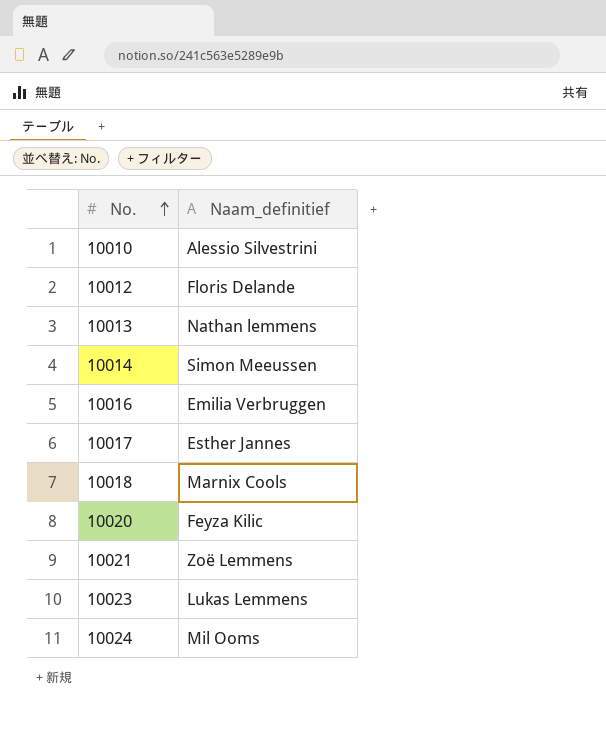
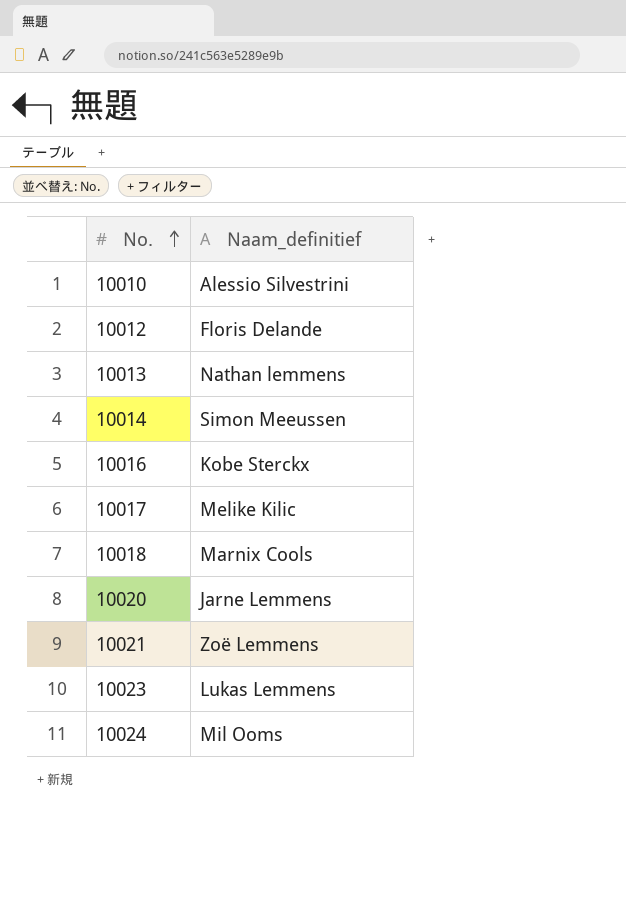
10016 | Naam_definitief: Emilia Verbruggen -> Kobe Sterckx
10017 | Naam_definitief: Esther Jannes -> Melike Kilic
10020 | Naam_definitief: Feyza Kilic -> Jarne Lemmens

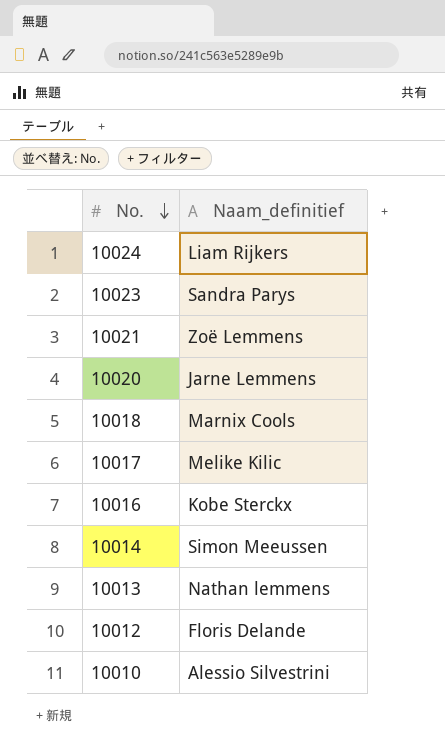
row order: No. ascending -> No. descending
10024 | Naam_definitief: Mil Ooms -> Liam Rijkers
10023 | Naam_definitief: Lukas Lemmens -> Sandra Parys

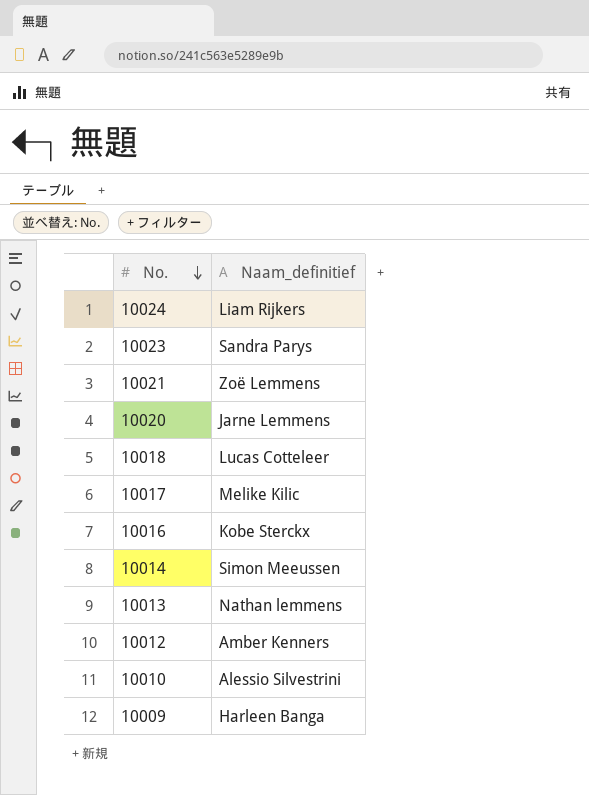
10018 | Naam_definitief: Marnix Cools -> Lucas Cotteleer
10012 | Naam_definitief: Floris Delande -> Amber Kenners
row 10009: none -> Harleen Banga

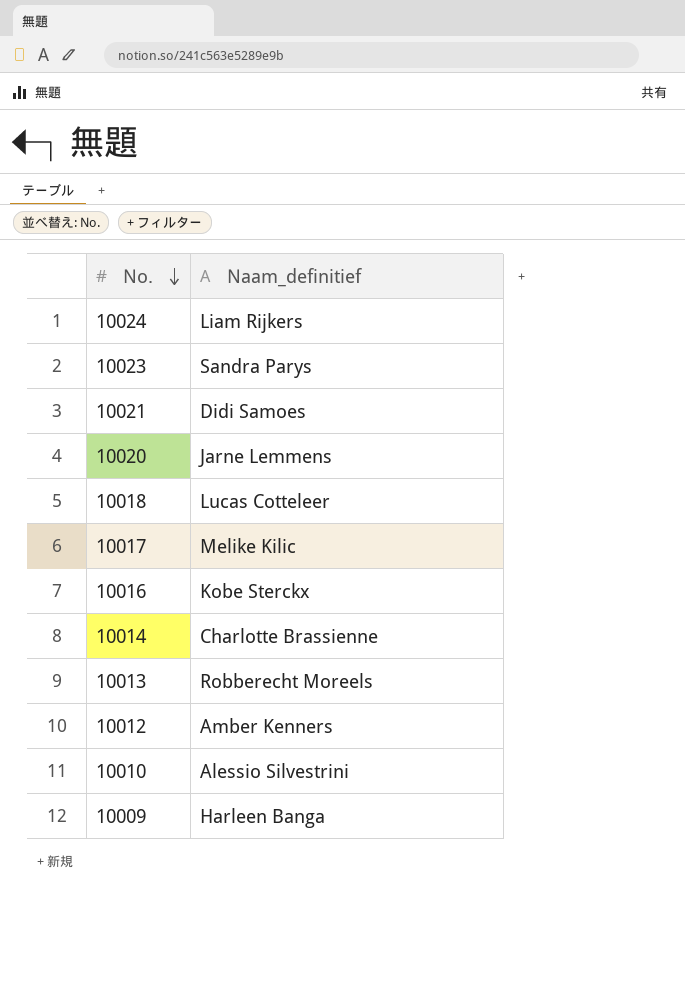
10021 | Naam_definitief: Zoë Lemmens -> Didi Samoes
10014 | Naam_definitief: Simon Meeussen -> Charlotte Brassienne
10013 | Naam_definitief: Nathan lemmens -> Robberecht Moreels

